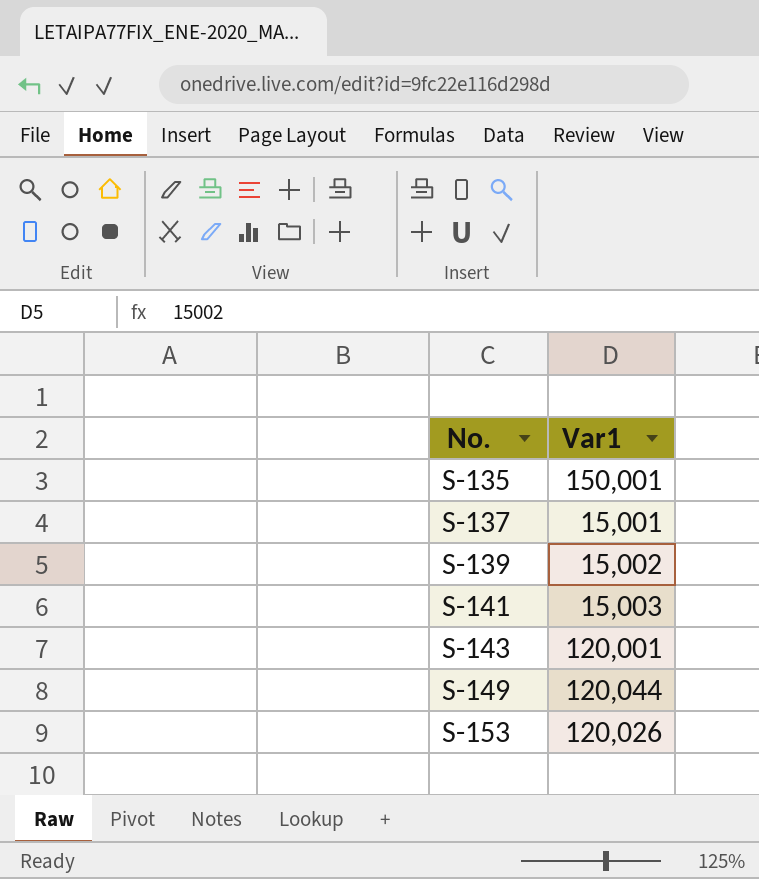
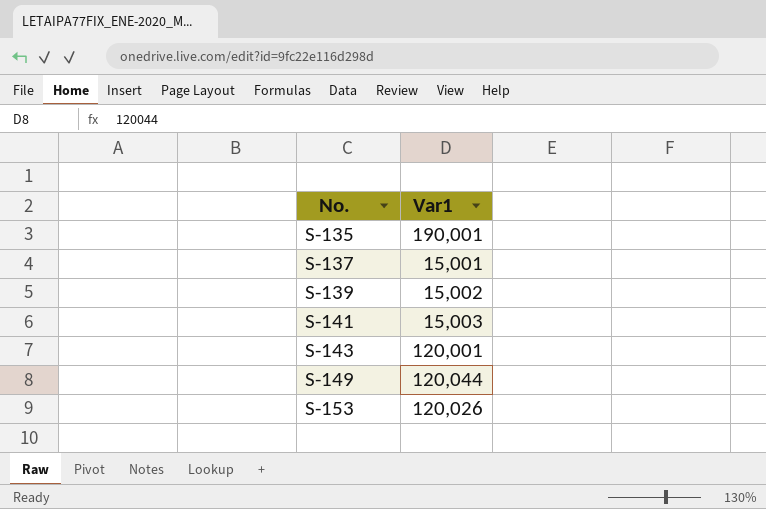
S-135 | Var1: 150,001 -> 190,001

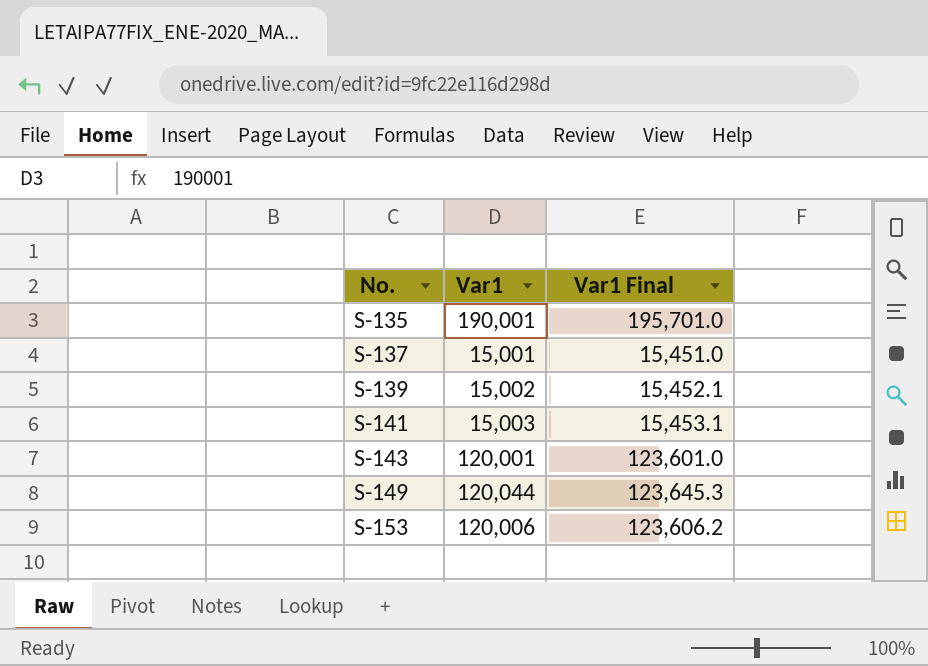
column Var1 Final | formula: none -> [Var1] * 1.03
S-153 | Var1: 120,026 -> 120,006

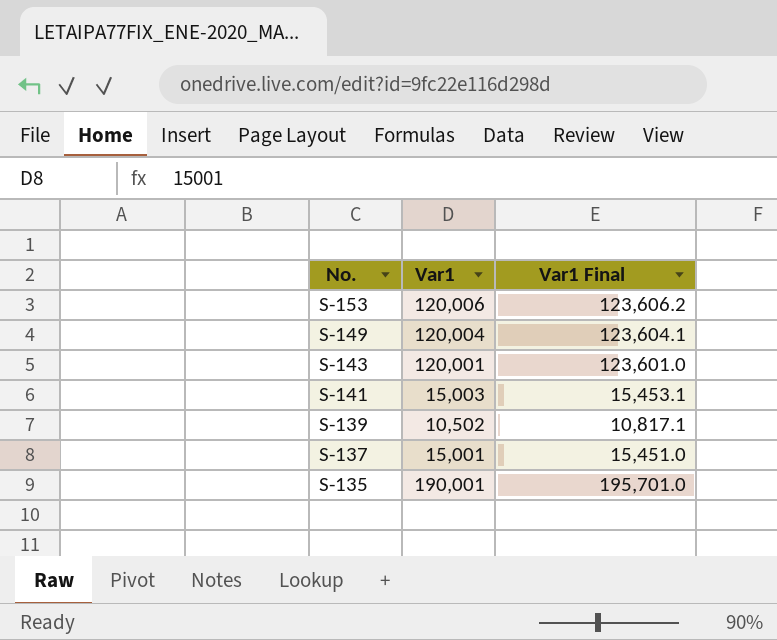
row order: No. ascending -> No. descending
S-149 | Var1: 120,044 -> 120,004
S-149 | Var1 Final: 123,645.3 -> 123,604.1
S-139 | Var1: 15,002 -> 10,502
S-139 | Var1 Final: 15,452.1 -> 10,817.1

